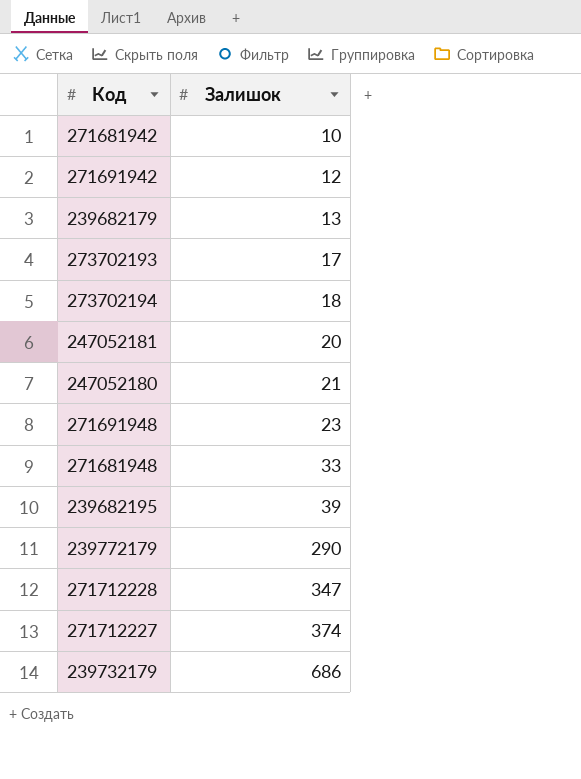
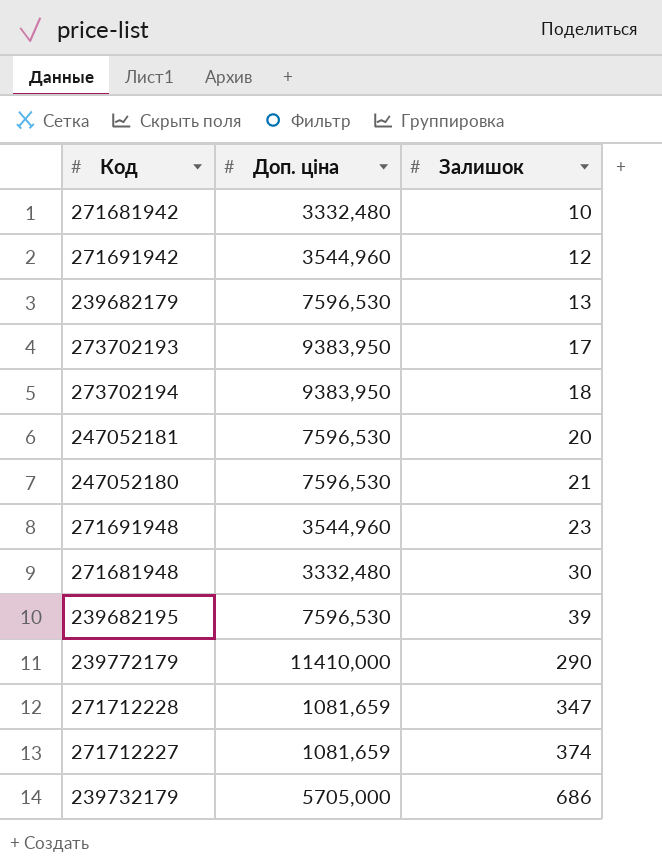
column Доп. ціна | position: none -> 2
271681948 | Залишок: 33 -> 30

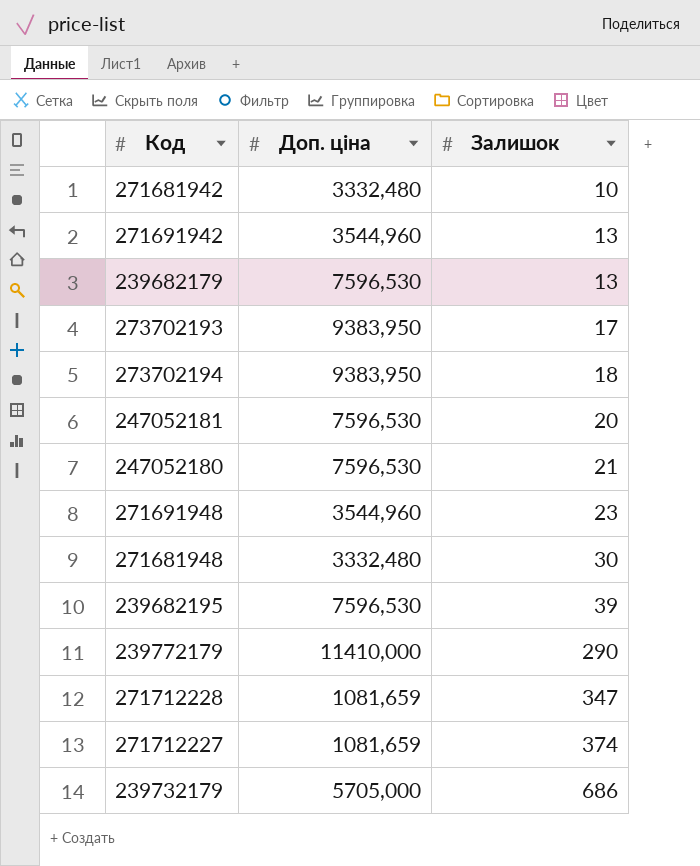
271691942 | Залишок: 12 -> 13

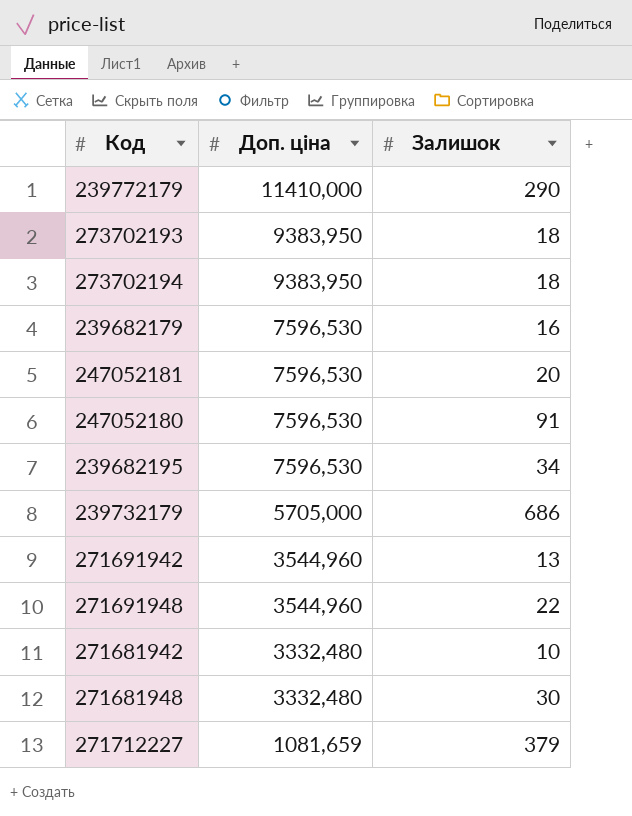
row order: Залишок ascending -> Доп. ціна descending
row 271712228: 1081,659 | 347 -> none
273702193 | Залишок: 17 -> 18
239682179 | Залишок: 13 -> 16
247052180 | Залишок: 21 -> 91
239682195 | Залишок: 39 -> 34
271691948 | Залишок: 23 -> 22
271712227 | Залишок: 374 -> 379

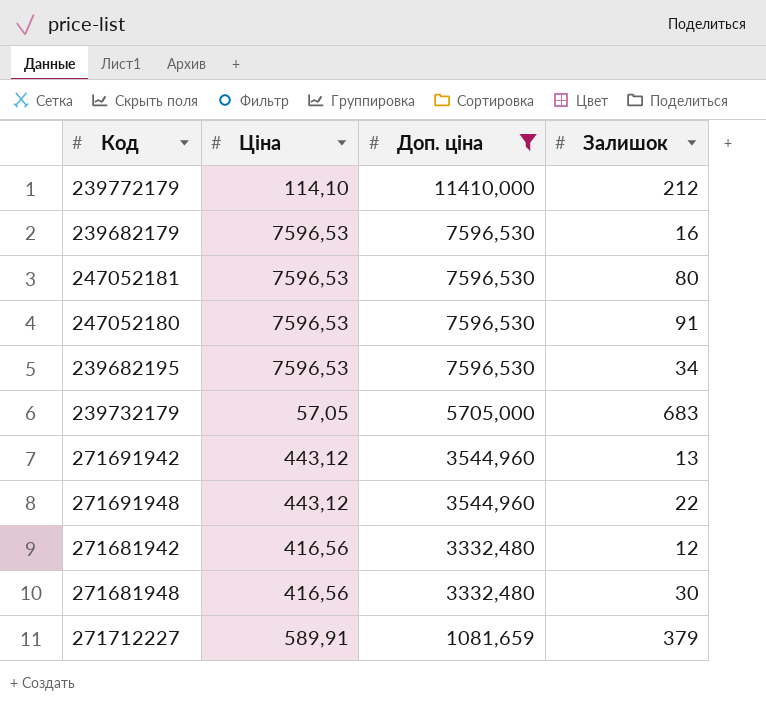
filter: none -> Доп. ціна != 9383,950
column Ціна | position: none -> 2
239772179 | Залишок: 290 -> 212
247052181 | Залишок: 20 -> 80
239732179 | Залишок: 686 -> 683
271681942 | Залишок: 10 -> 12

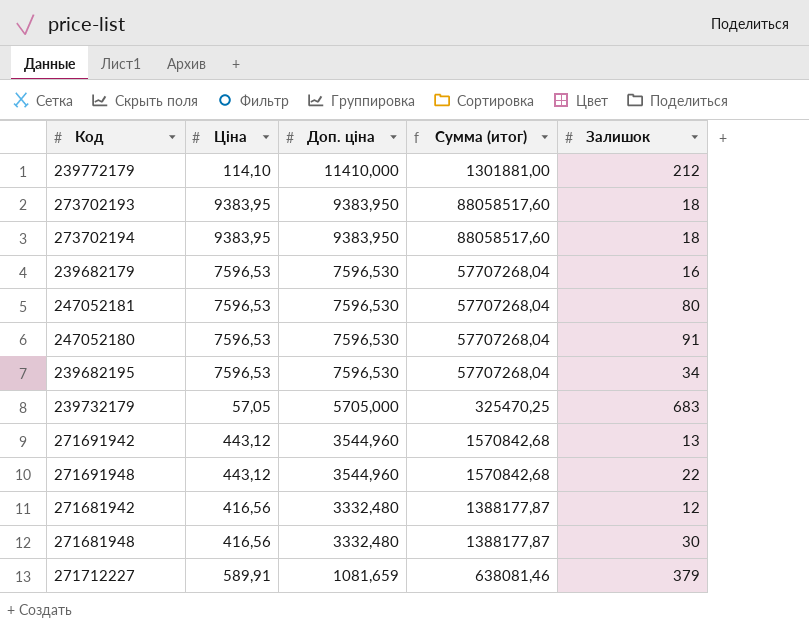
filter: Доп. ціна != 9383,950 -> none
column Сумма (итог) | formula: none -> [Ціна] * [Доп. ціна]

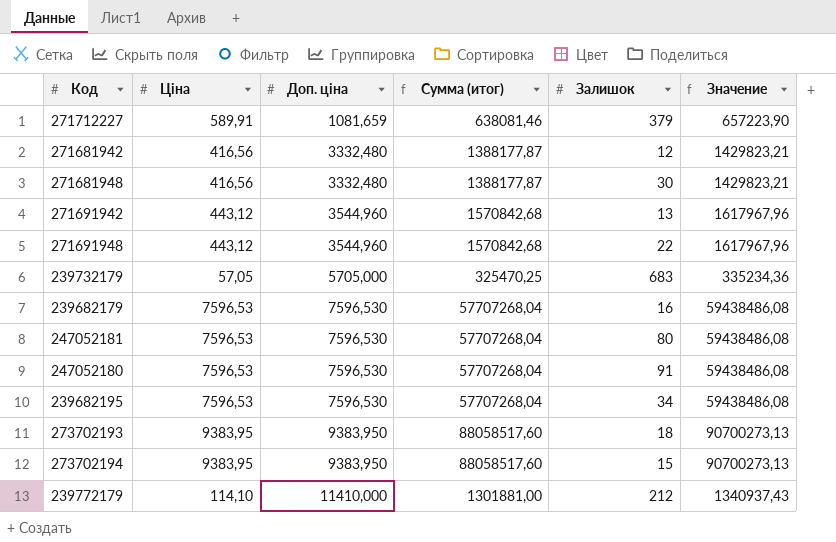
row order: Доп. ціна descending -> Доп. ціна ascending
column Значение | formula: none -> [Сумма (итог)] * 1,03
273702194 | Залишок: 18 -> 15

